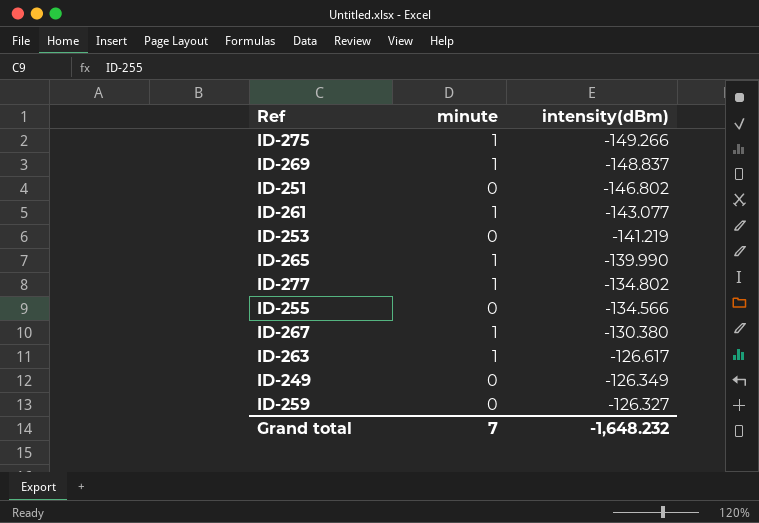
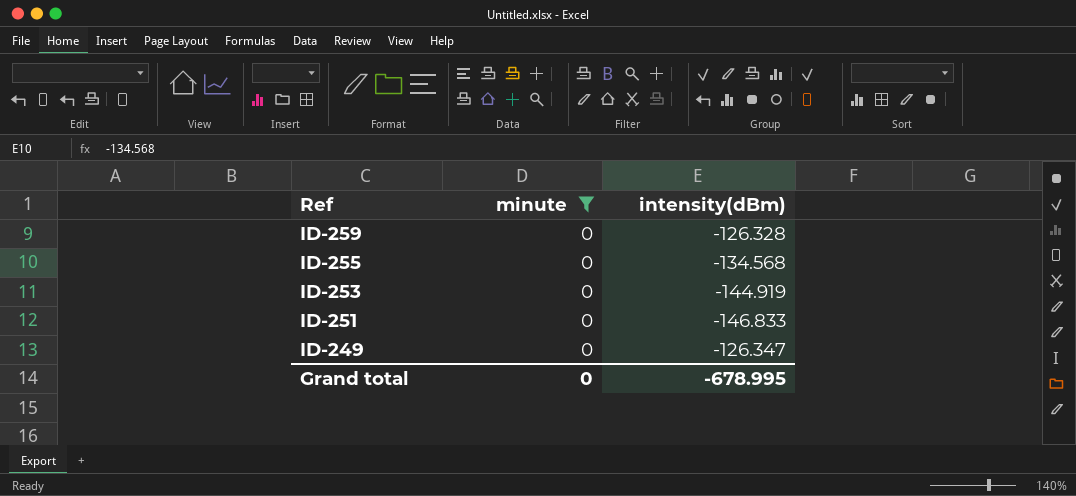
filter: none -> minute = 0
row order: intensity(dBm) ascending -> Ref descending
ID-259 | intensity(dBm): -126.327 -> -126.328
ID-255 | intensity(dBm): -134.566 -> -134.568
ID-253 | intensity(dBm): -141.219 -> -144.919
ID-251 | intensity(dBm): -146.802 -> -146.833
ID-249 | intensity(dBm): -126.349 -> -126.347
Grand total | minute: 7 -> 0
Grand total | intensity(dBm): -1,648.232 -> -678.995

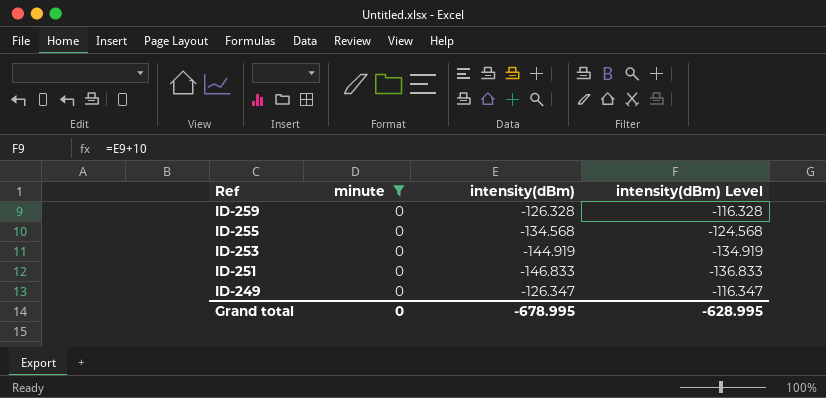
column intensity(dBm) Level | formula: none -> [intensity(dBm)] + 10

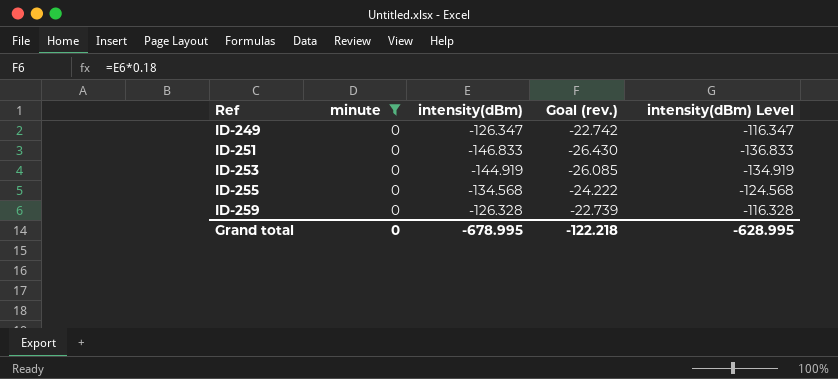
row order: Ref descending -> Ref ascending
column Goal (rev.) | formula: none -> [intensity(dBm)] * 0.18

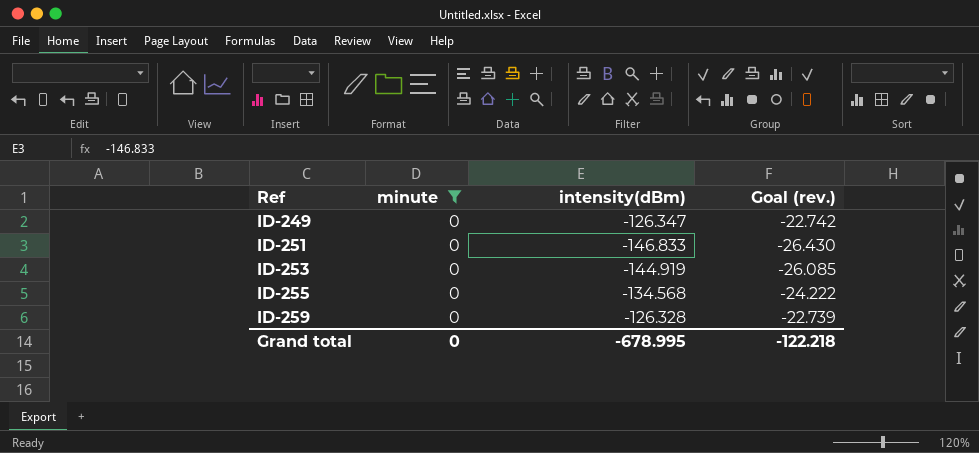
column intensity(dBm) Level | formula: [intensity(dBm)] + 10 -> none

